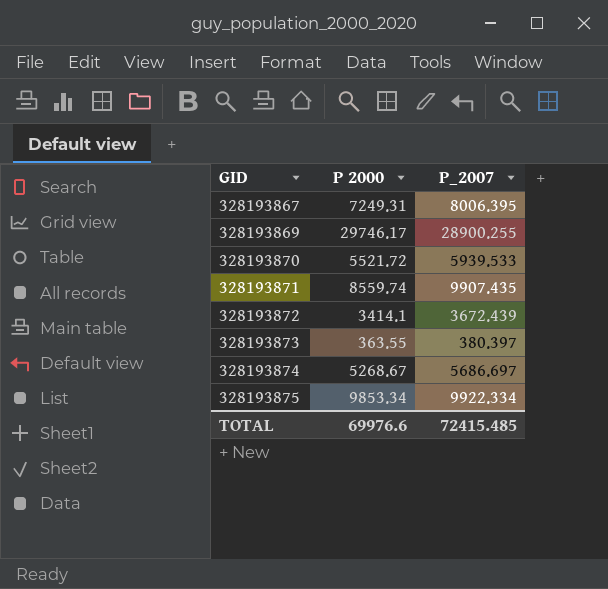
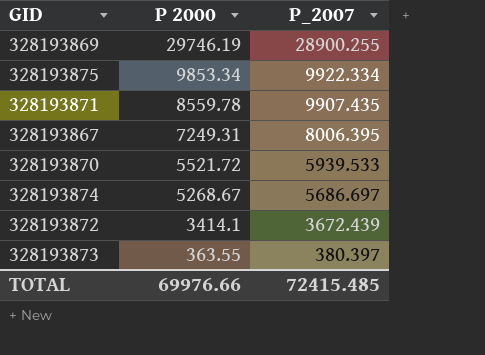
row order: GID ascending -> P 2000 descending
328193869 | P 2000: 29746.17 -> 29746.19
328193871 | P 2000: 8559.74 -> 8559.78
TOTAL | P 2000: 69976.6 -> 69976.66

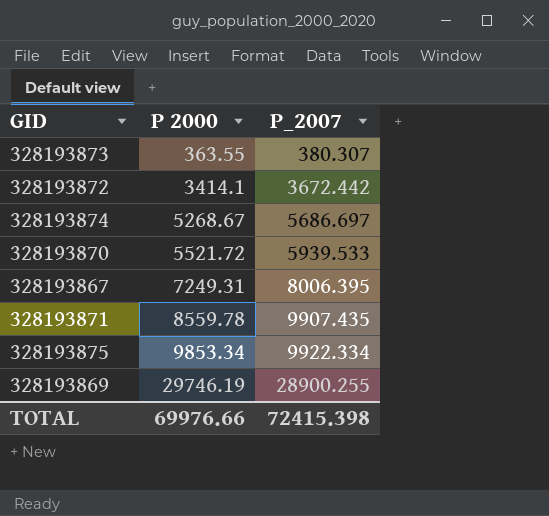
row order: P 2000 descending -> P 2000 ascending
328193873 | P_2007: 380.397 -> 380.307
328193872 | P_2007: 3672.439 -> 3672.442
TOTAL | P_2007: 72415.485 -> 72415.398

